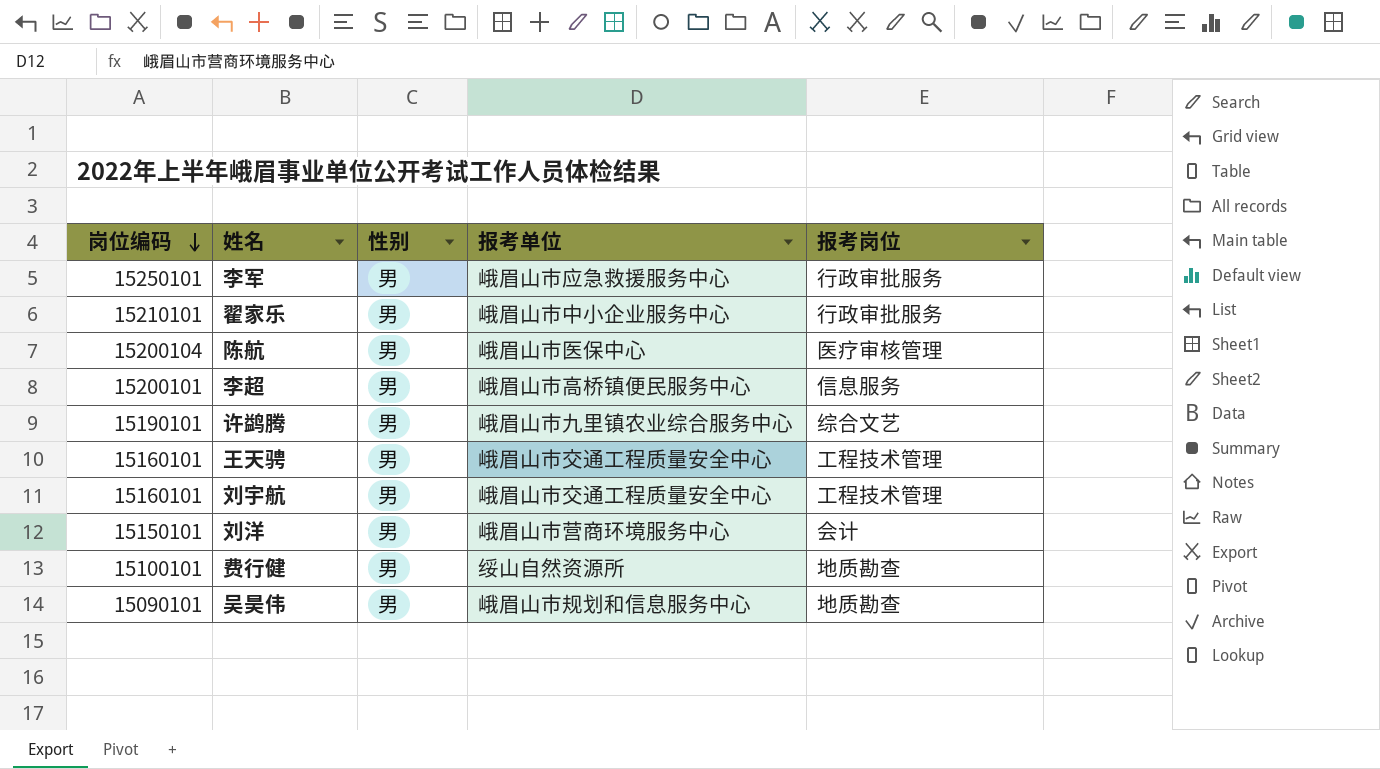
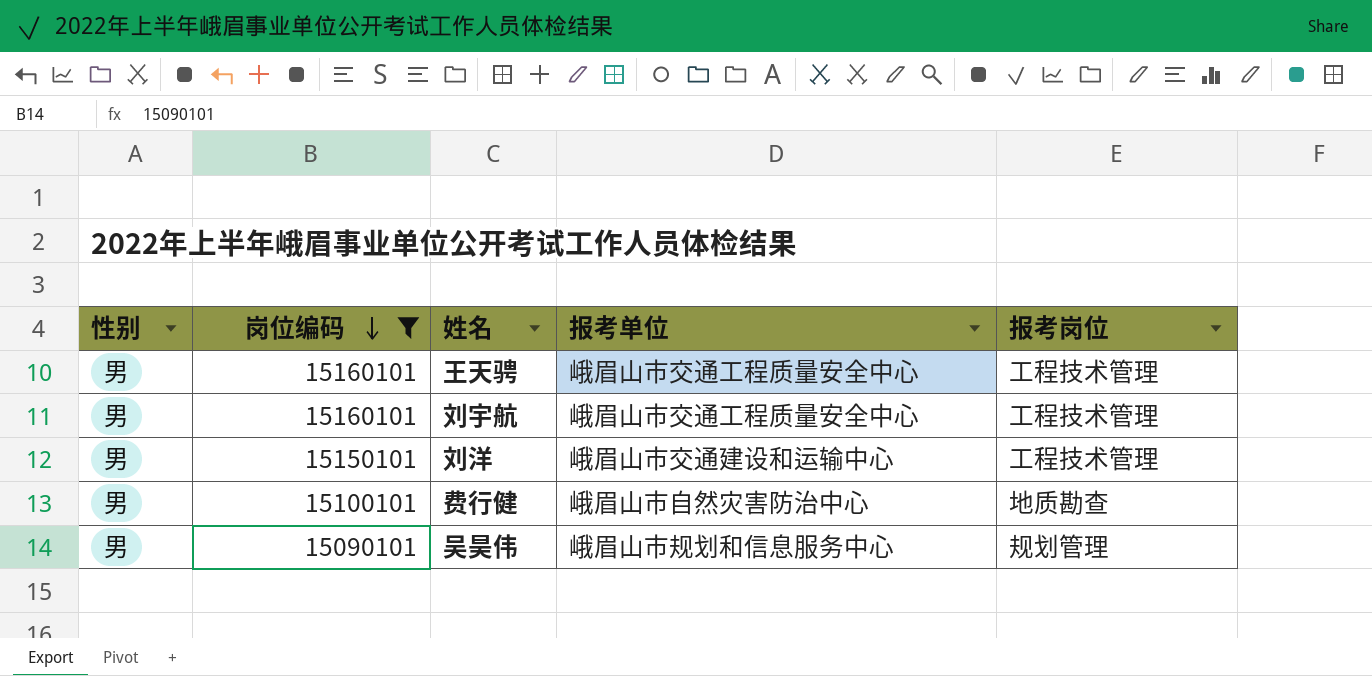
filter: none -> 岗位编码 <= 15160101
column 性别 | position: 3 -> 1
刘洋 | 报考单位: 峨眉山市营商环境服务中心 -> 峨眉山市交通建设和运输中心
刘洋 | 报考岗位: 会计 -> 工程技术管理
费行健 | 报考单位: 绥山自然资源所 -> 峨眉山市自然灾害防治中心
吴昊伟 | 报考岗位: 地质勘查 -> 规划管理

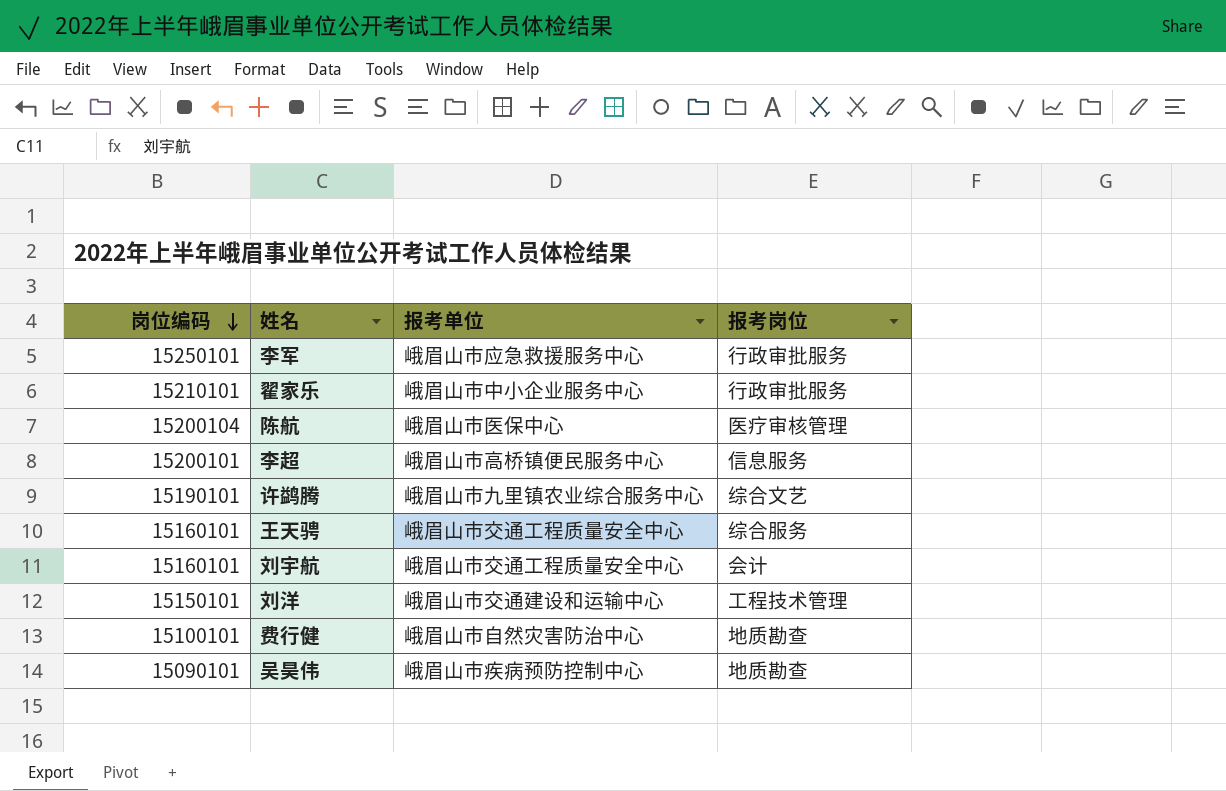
filter: 岗位编码 <= 15160101 -> none
column 性别 | position: 1 -> none
王天骋 | 报考岗位: 工程技术管理 -> 综合服务
刘宇航 | 报考岗位: 工程技术管理 -> 会计
吴昊伟 | 报考单位: 峨眉山市规划和信息服务中心 -> 峨眉山市疾病预防控制中心
吴昊伟 | 报考岗位: 规划管理 -> 地质勘查

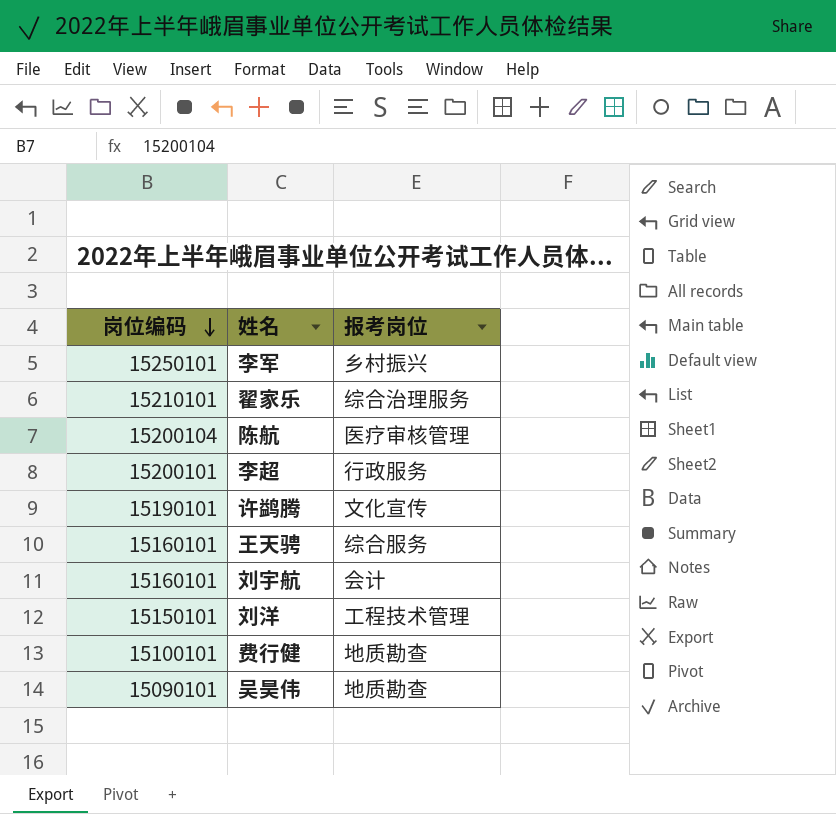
column 报考单位 | position: 3 -> none
李军 | 报考岗位: 行政审批服务 -> 乡村振兴
翟家乐 | 报考岗位: 行政审批服务 -> 综合治理服务
李超 | 报考岗位: 信息服务 -> 行政服务
许鹢腾 | 报考岗位: 综合文艺 -> 文化宣传

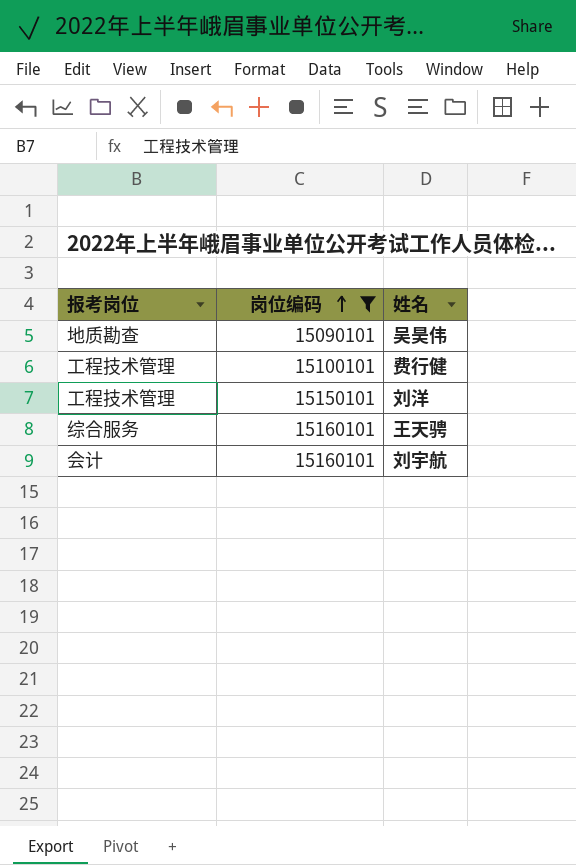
filter: none -> 岗位编码 <= 15160101
row order: 岗位编码 descending -> 岗位编码 ascending
column 报考岗位 | position: 3 -> 1
费行健 | 报考岗位: 地质勘查 -> 工程技术管理

